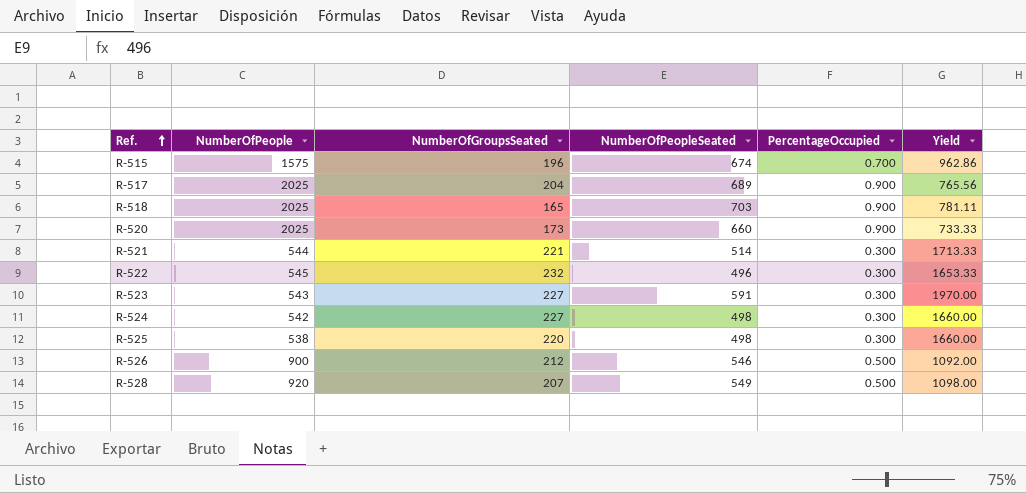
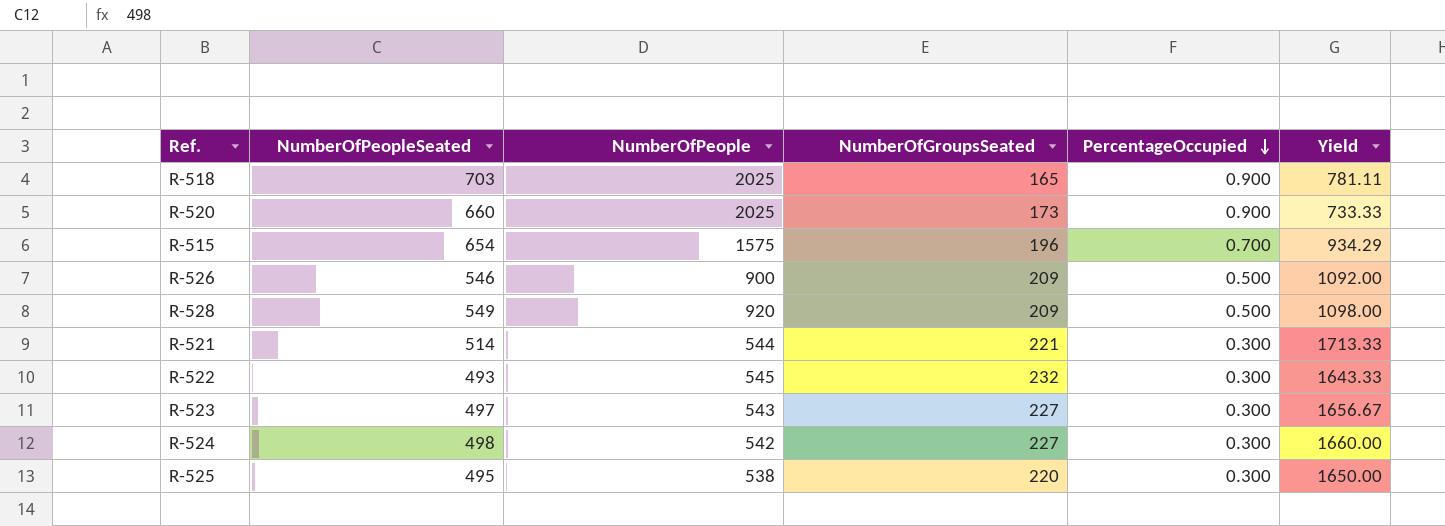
row order: Ref. ascending -> PercentageOccupied descending
column NumberOfPeopleSeated | position: 4 -> 2
row R-517: 2025 | 204 | 689 | 0.900 | 765.56 -> none
R-515 | NumberOfPeopleSeated: 674 -> 654
R-515 | Yield: 962.86 -> 934.29
R-526 | NumberOfGroupsSeated: 212 -> 209
R-528 | NumberOfGroupsSeated: 207 -> 209
R-522 | NumberOfPeopleSeated: 496 -> 493
R-522 | Yield: 1653.33 -> 1643.33
R-523 | NumberOfPeopleSeated: 591 -> 497
R-523 | Yield: 1970.00 -> 1656.67
R-525 | NumberOfPeopleSeated: 498 -> 495
R-525 | Yield: 1660.00 -> 1650.00

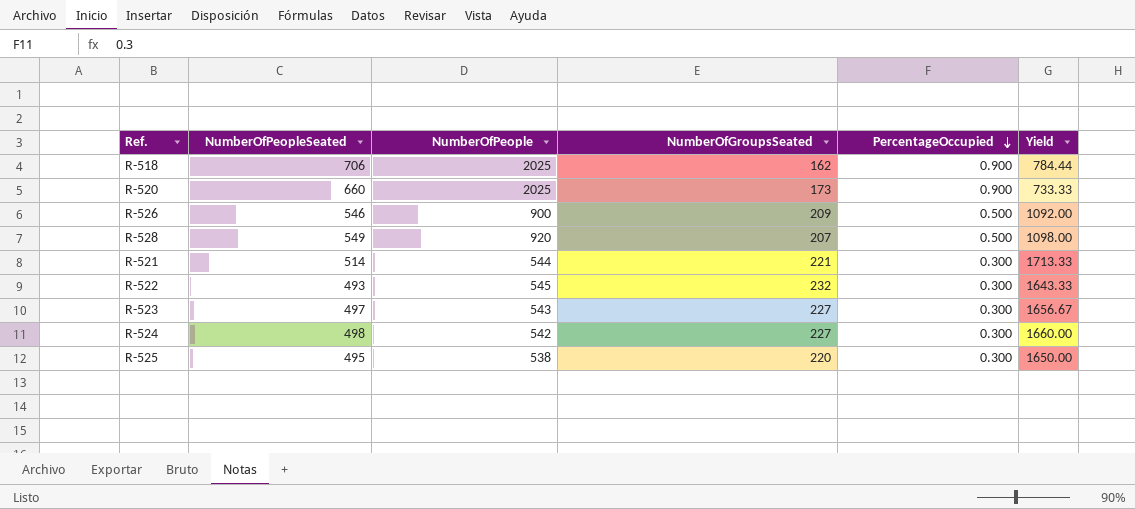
row R-515: 654 | 1575 | 196 | 0.700 | 934.29 -> none
R-518 | NumberOfPeopleSeated: 703 -> 706
R-518 | NumberOfGroupsSeated: 165 -> 162
R-518 | Yield: 781.11 -> 784.44
R-528 | NumberOfGroupsSeated: 209 -> 207

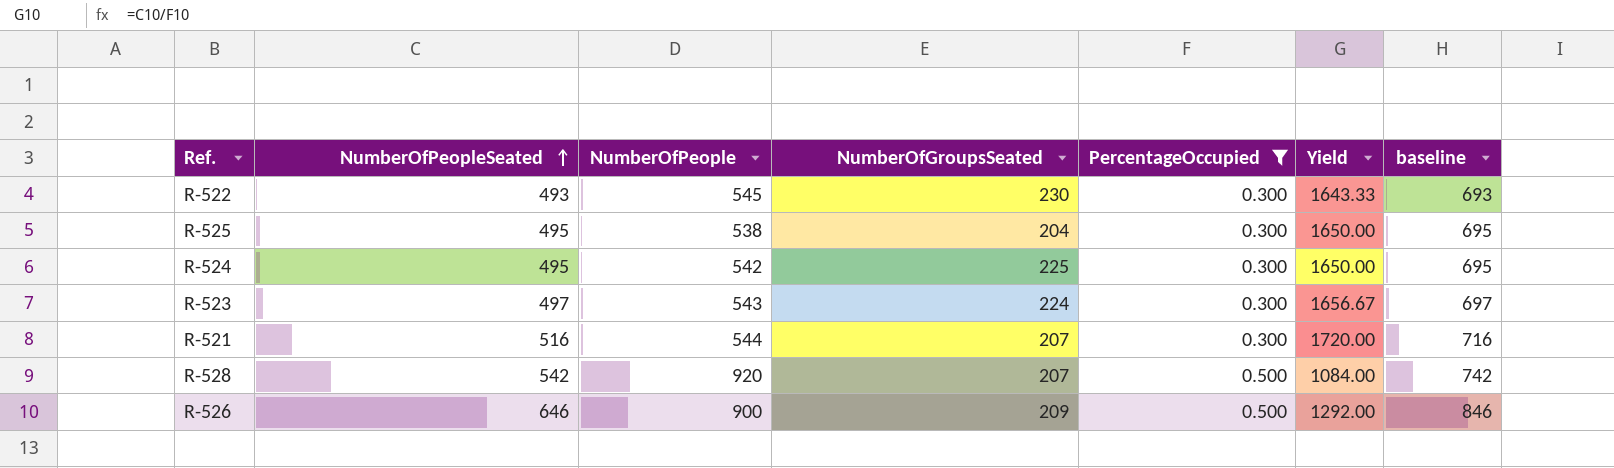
filter: none -> PercentageOccupied != 0.900
row order: PercentageOccupied descending -> NumberOfPeopleSeated ascending
column baseline | formula: none -> [NumberOfPeopleSeated] + 200
R-522 | NumberOfGroupsSeated: 232 -> 230
R-525 | NumberOfGroupsSeated: 220 -> 204
R-524 | NumberOfPeopleSeated: 498 -> 495
R-524 | NumberOfGroupsSeated: 227 -> 225
R-524 | Yield: 1660.00 -> 1650.00
R-523 | NumberOfGroupsSeated: 227 -> 224
R-521 | NumberOfPeopleSeated: 514 -> 516
R-521 | NumberOfGroupsSeated: 221 -> 207
R-521 | Yield: 1713.33 -> 1720.00
R-528 | NumberOfPeopleSeated: 549 -> 542
R-528 | Yield: 1098.00 -> 1084.00
R-526 | NumberOfPeopleSeated: 546 -> 646
R-526 | Yield: 1092.00 -> 1292.00

